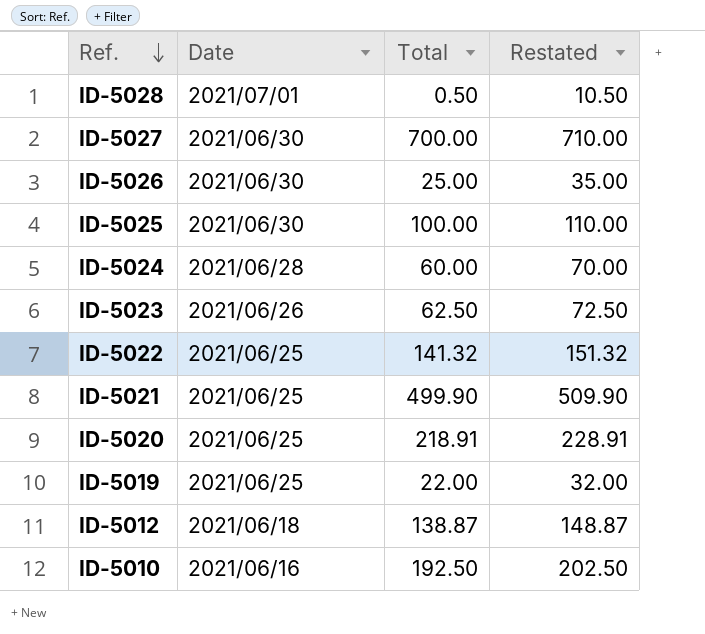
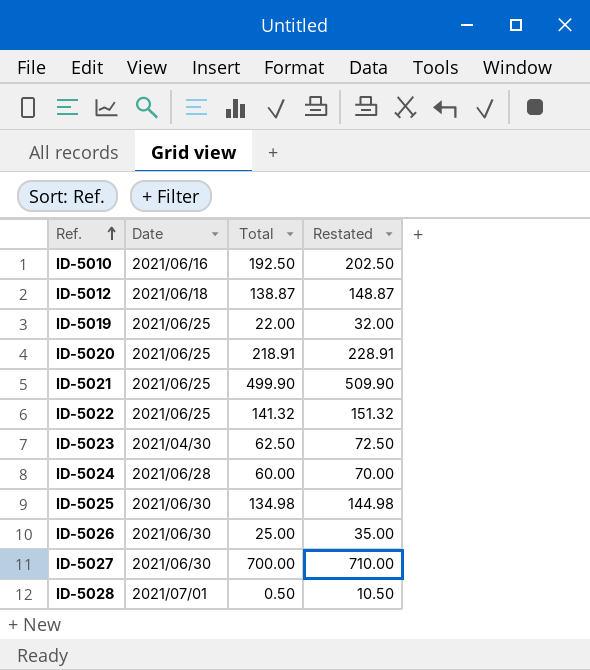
row order: Ref. descending -> Ref. ascending
ID-5023 | Date: 2021/06/26 -> 2021/04/30
ID-5025 | Total: 100.00 -> 134.98
ID-5025 | Restated: 110.00 -> 144.98

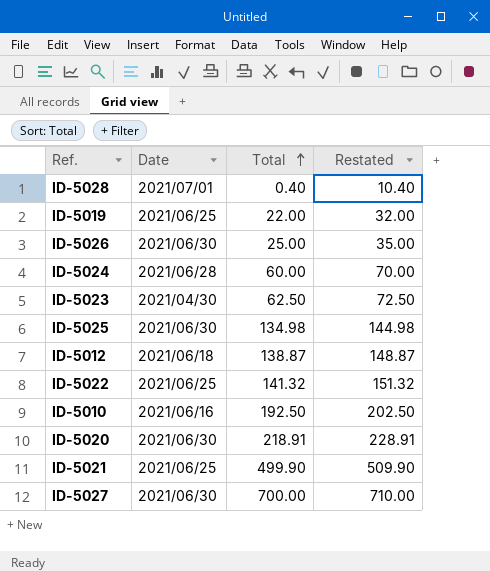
row order: Ref. ascending -> Total ascending
ID-5028 | Total: 0.50 -> 0.40
ID-5028 | Restated: 10.50 -> 10.40
ID-5020 | Date: 2021/06/25 -> 2021/06/30

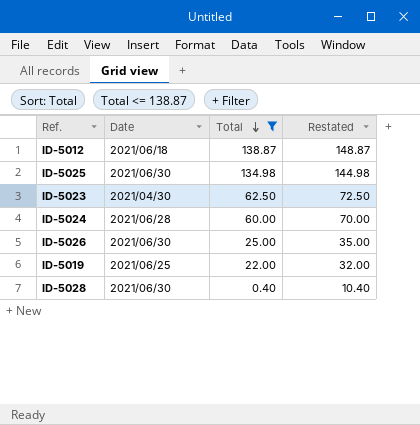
filter: none -> Total <= 138.87
row order: Total ascending -> Total descending
ID-5028 | Date: 2021/07/01 -> 2021/06/30

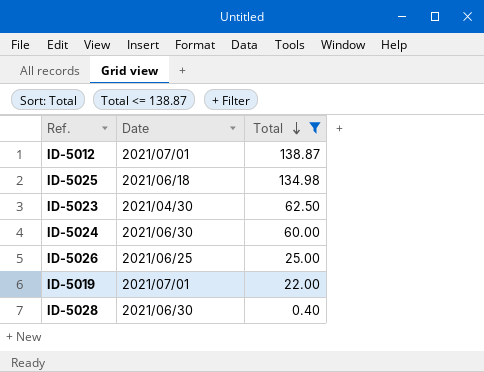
column Restated | formula: [Total] + 10 -> none
ID-5012 | Date: 2021/06/18 -> 2021/07/01
ID-5025 | Date: 2021/06/30 -> 2021/06/18
ID-5024 | Date: 2021/06/28 -> 2021/06/30
ID-5026 | Date: 2021/06/30 -> 2021/06/25
ID-5019 | Date: 2021/06/25 -> 2021/07/01

